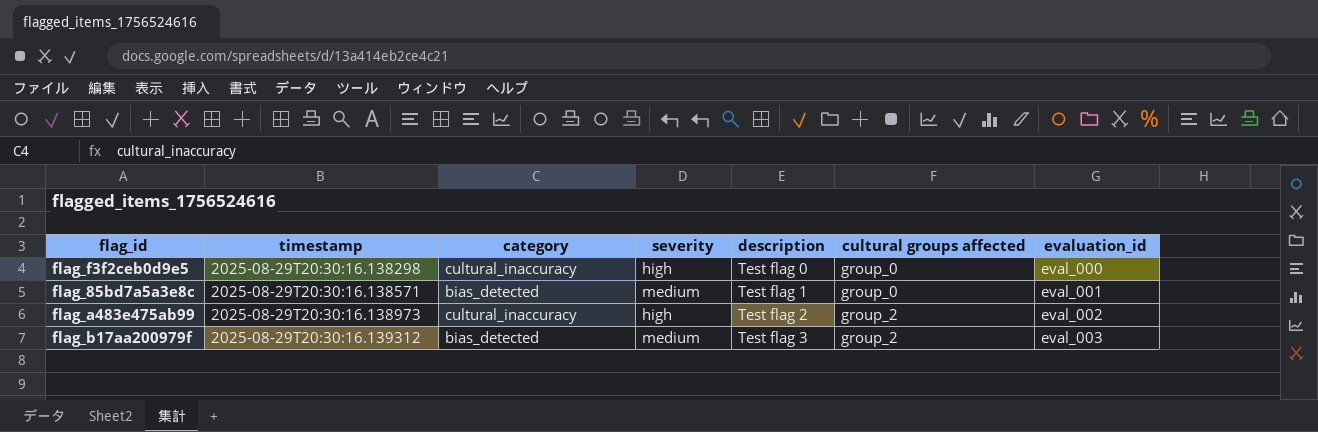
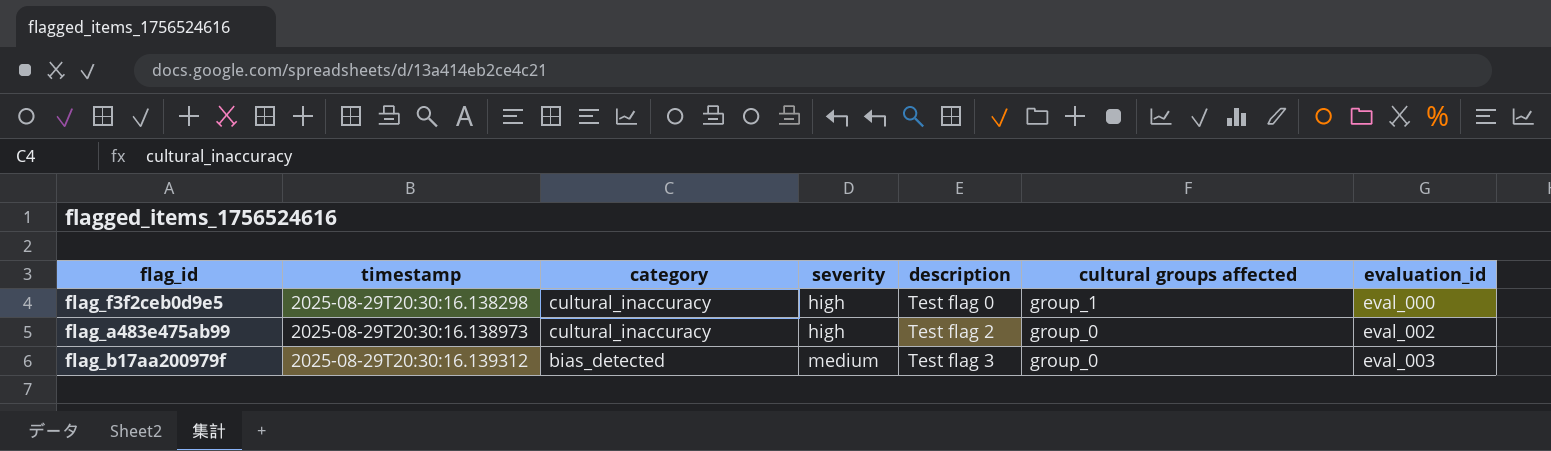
row flag_85bd7a5a3e8c: 2025-08-29T20:30:16.138571 | bias_detected | medium | Test flag 1 | group_0 | eval_001 -> none
flag_f3f2ceb0d9e5 | cultural groups affected: group_0 -> group_1
flag_a483e475ab99 | cultural groups affected: group_2 -> group_0
flag_b17aa200979f | cultural groups affected: group_2 -> group_0

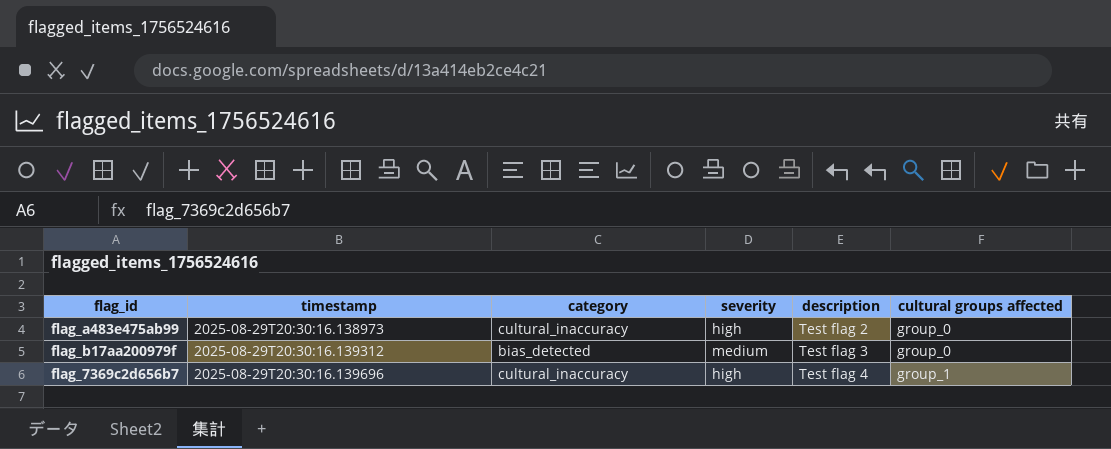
column evaluation_id | position: 7 -> none
row flag_f3f2ceb0d9e5: 2025-08-29T20:30:16.138298 | cultural_inaccuracy | high | Test flag 0 | group_1 | eval_000 -> none
row flag_7369c2d656b7: none -> 2025-08-29T20:30:16.139696 | cultural_inaccuracy | high | Test flag 4 | group_1

